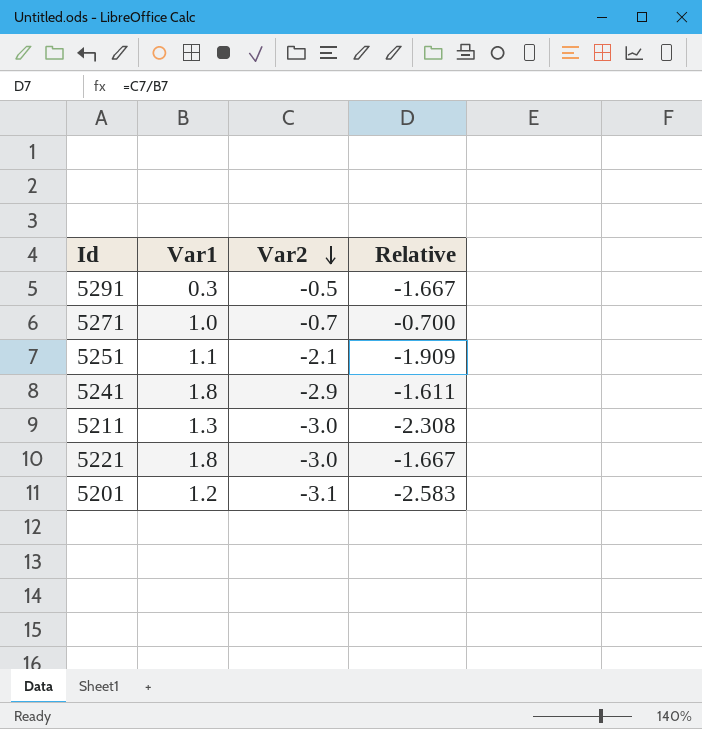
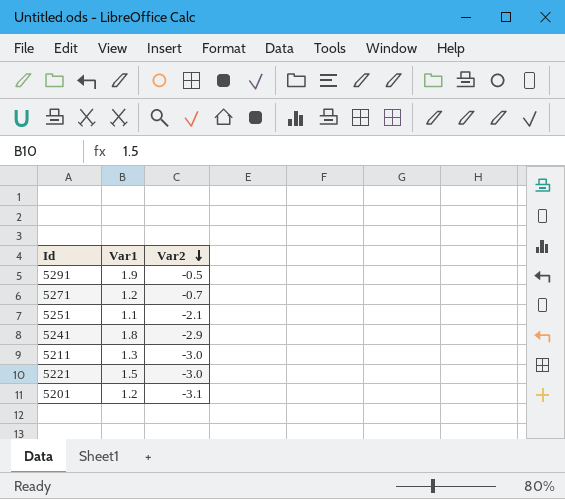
column Relative | formula: [Var2] / [Var1] -> none
5291 | Var1: 0.3 -> 1.9
5271 | Var1: 1.0 -> 1.2
5221 | Var1: 1.8 -> 1.5

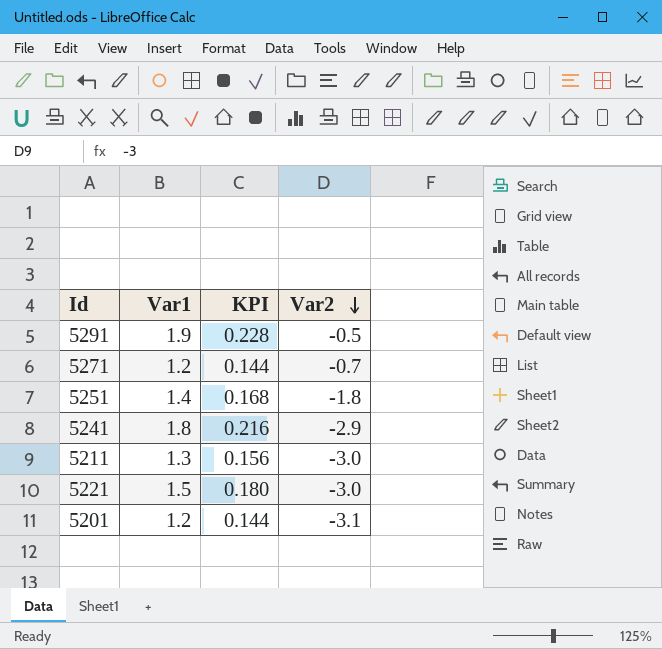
column KPI | formula: none -> [Var1] * 0.12
5251 | Var1: 1.1 -> 1.4
5251 | Var2: -2.1 -> -1.8

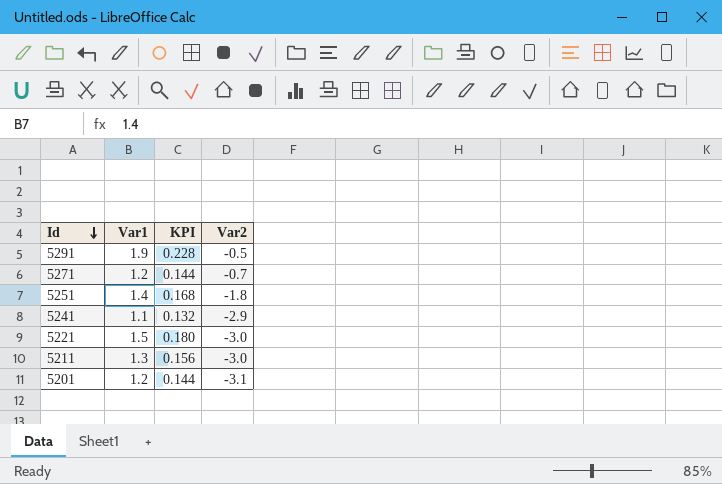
row order: Var2 descending -> Id descending
5241 | Var1: 1.8 -> 1.1
5241 | KPI: 0.216 -> 0.132

